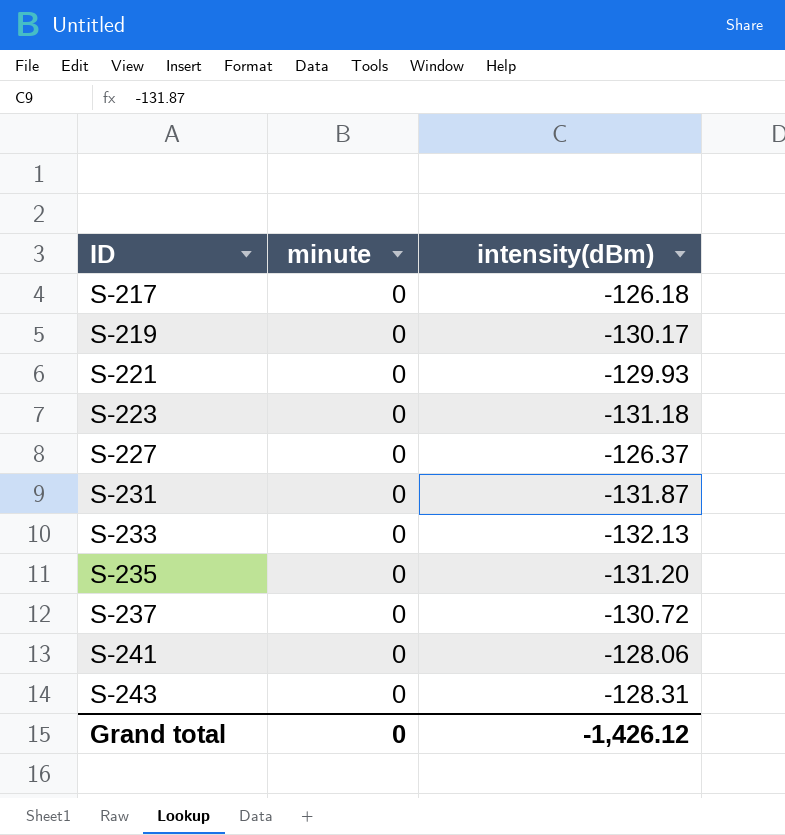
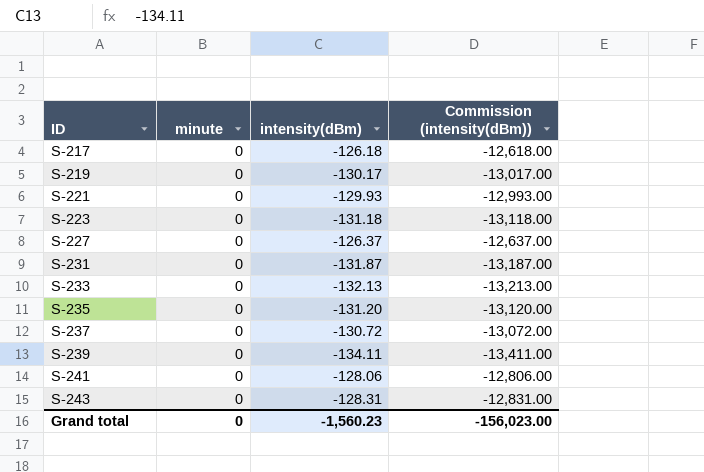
column Commission (intensity(dBm)) | formula: none -> [intensity(dBm)] * 100
row S-239: none -> 0 | -134.11 | -13,411.00
Grand total | intensity(dBm): -1,426.12 -> -1,560.23

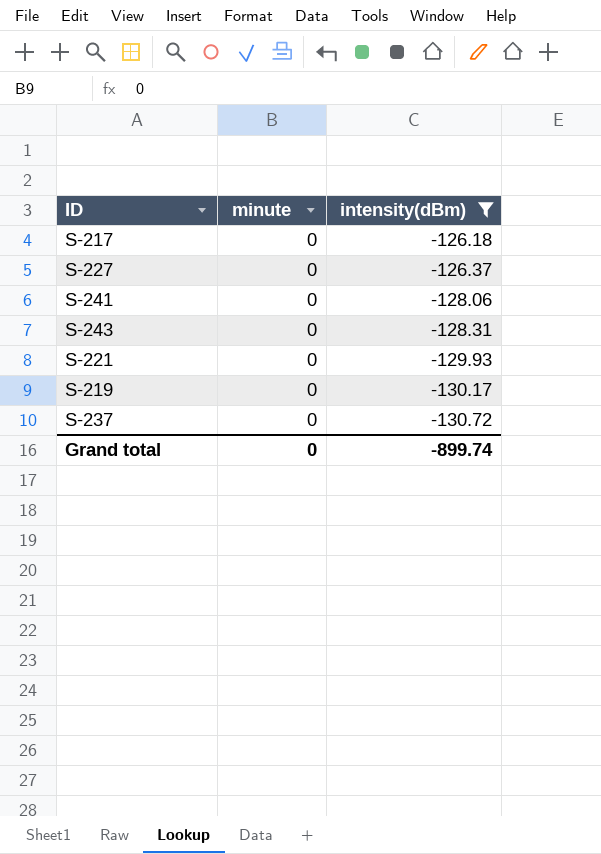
filter: none -> intensity(dBm) >= -130.72
row order: ID ascending -> intensity(dBm) descending
column Commission (intensity(dBm)) | formula: [intensity(dBm)] * 100 -> none
Grand total | intensity(dBm): -1,560.23 -> -899.74

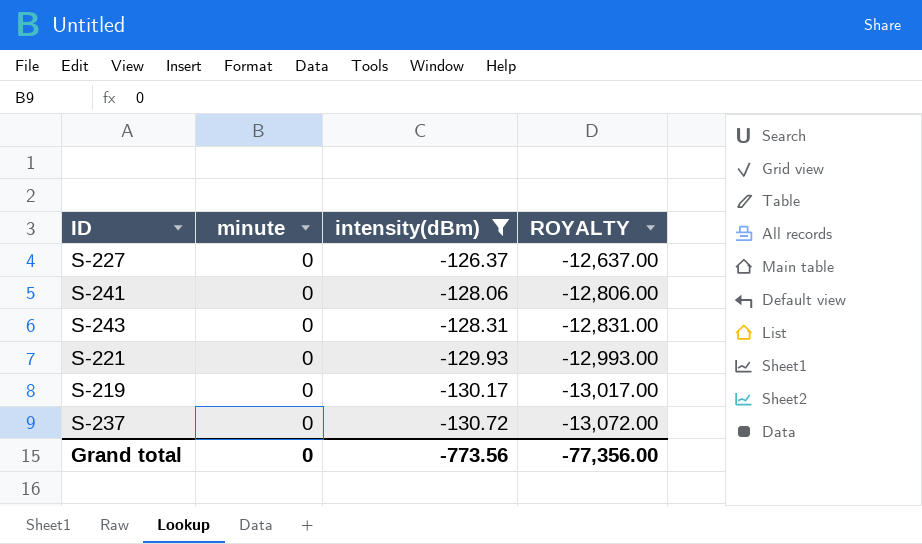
column ROYALTY | formula: none -> [intensity(dBm)] * 100
row S-217: 0 | -126.18 -> none
Grand total | intensity(dBm): -899.74 -> -773.56

